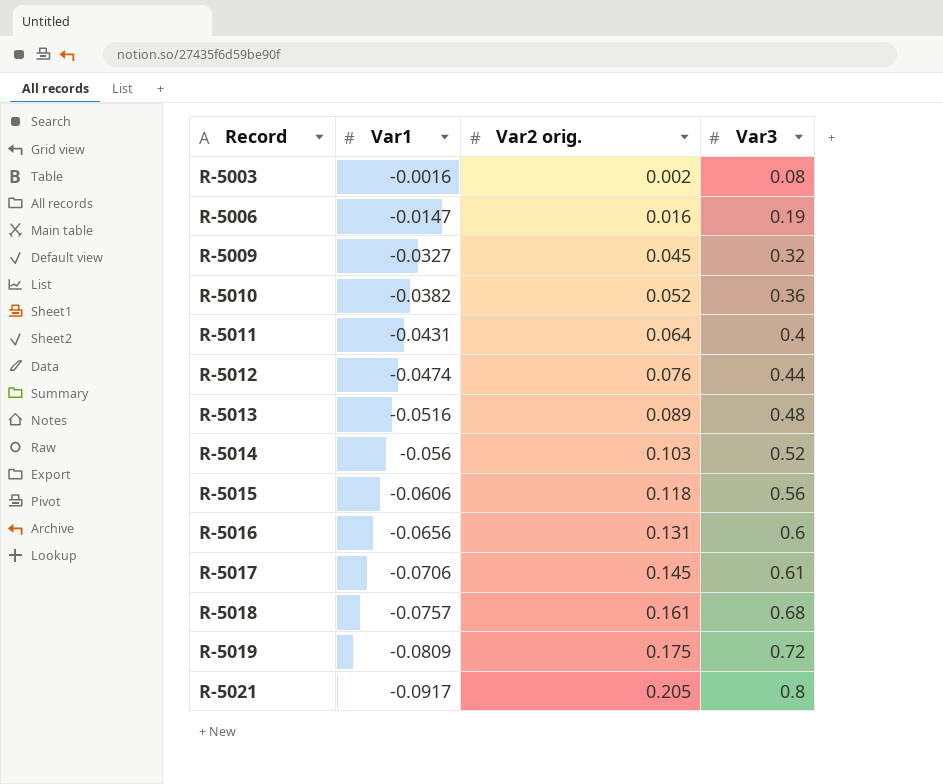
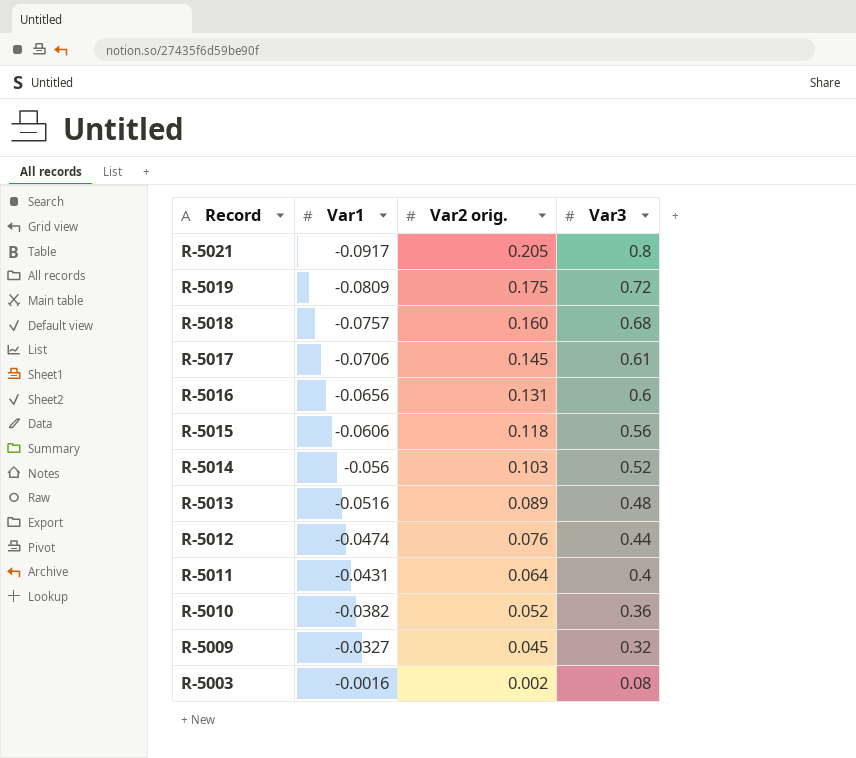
row order: Record ascending -> Record descending
row R-5006: -0.0147 | 0.016 | 0.19 -> none
R-5018 | Var2 orig.: 0.161 -> 0.160

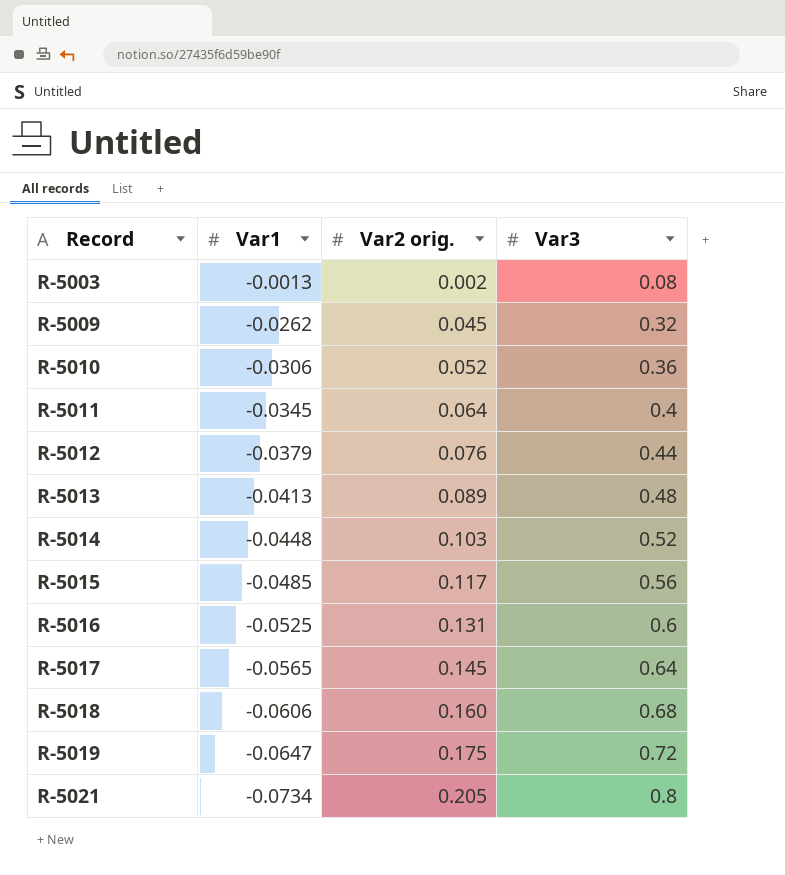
row order: Record descending -> Record ascending
R-5003 | Var1: -0.0016 -> -0.0013
R-5009 | Var1: -0.0327 -> -0.0262
R-5010 | Var1: -0.0382 -> -0.0306
R-5011 | Var1: -0.0431 -> -0.0345
R-5012 | Var1: -0.0474 -> -0.0379
R-5013 | Var1: -0.0516 -> -0.0413
R-5014 | Var1: -0.056 -> -0.0448
R-5015 | Var1: -0.0606 -> -0.0485
R-5015 | Var2 orig.: 0.118 -> 0.117
R-5016 | Var1: -0.0656 -> -0.0525
R-5017 | Var1: -0.0706 -> -0.0565
R-5017 | Var3: 0.61 -> 0.64
R-5018 | Var1: -0.0757 -> -0.0606
R-5019 | Var1: -0.0809 -> -0.0647
R-5021 | Var1: -0.0917 -> -0.0734

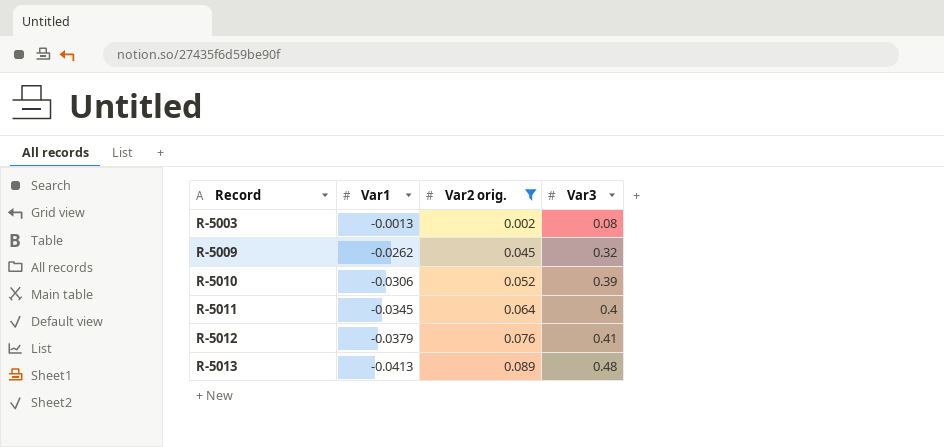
filter: none -> Var2 orig. <= 0.089
R-5010 | Var3: 0.36 -> 0.39
R-5012 | Var3: 0.44 -> 0.41

